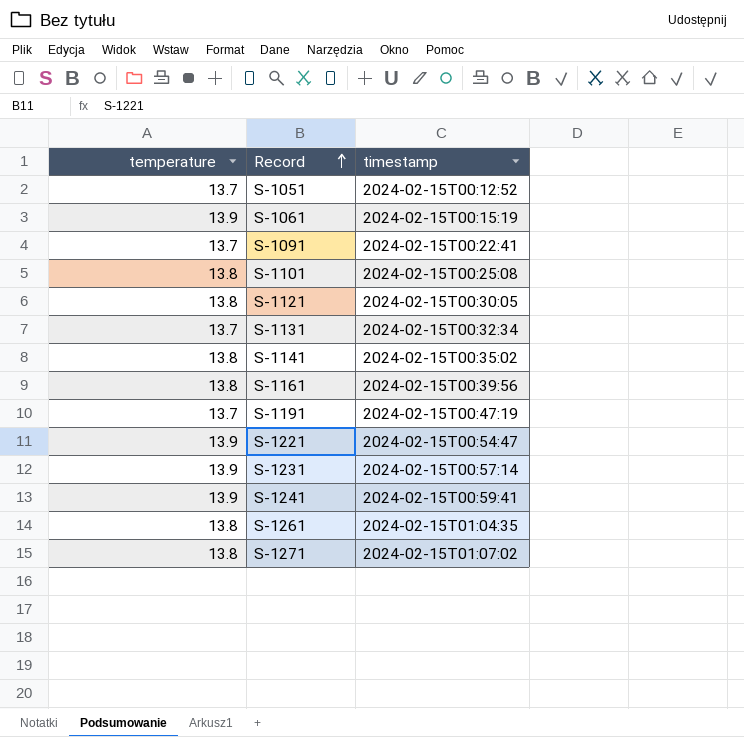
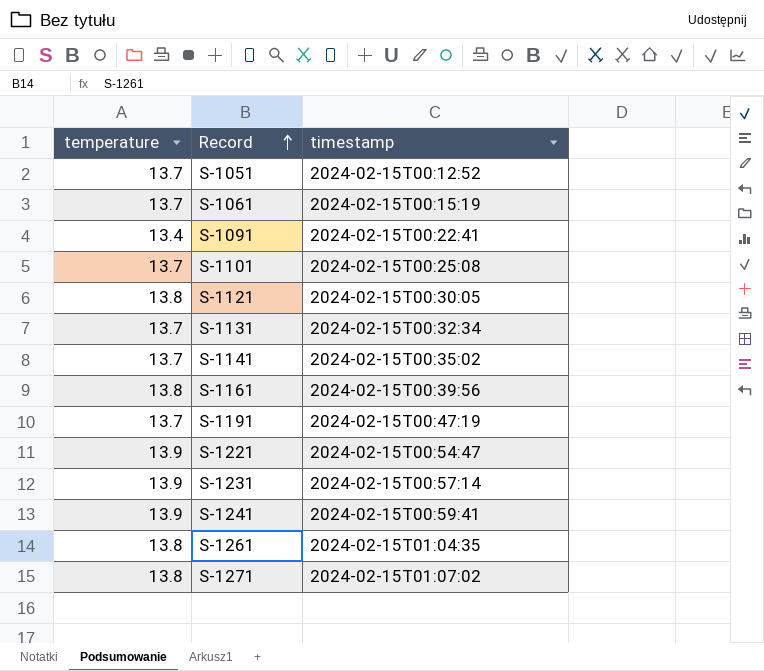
S-1061 | temperature: 13.9 -> 13.7
S-1091 | temperature: 13.7 -> 13.4
S-1101 | temperature: 13.8 -> 13.7
S-1141 | temperature: 13.8 -> 13.7

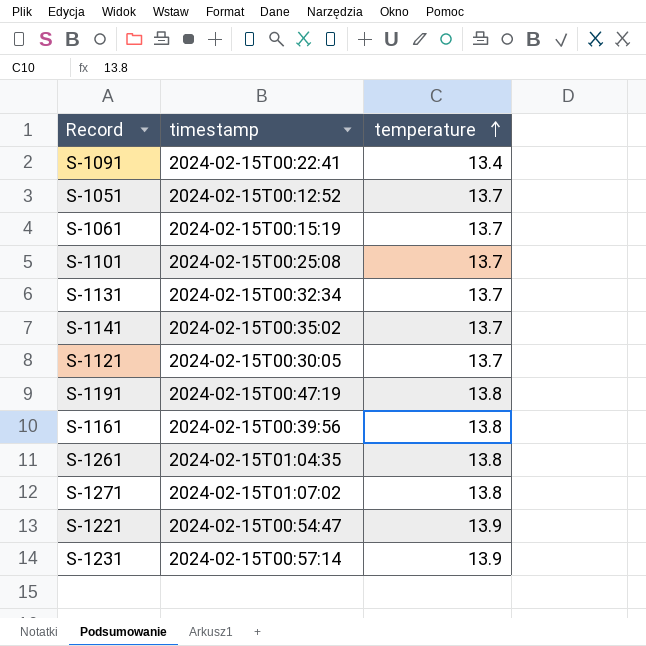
row order: Record ascending -> temperature ascending
column temperature | position: 1 -> 3
row S-1241: 13.9 | 2024-02-15T00:59:41 -> none
S-1121 | temperature: 13.8 -> 13.7
S-1191 | temperature: 13.7 -> 13.8

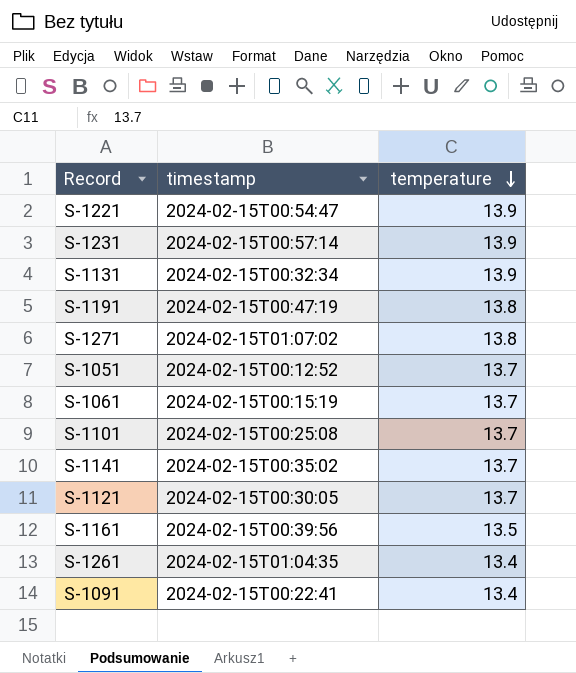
row order: temperature ascending -> temperature descending
S-1131 | temperature: 13.7 -> 13.9
S-1161 | temperature: 13.8 -> 13.5
S-1261 | temperature: 13.8 -> 13.4

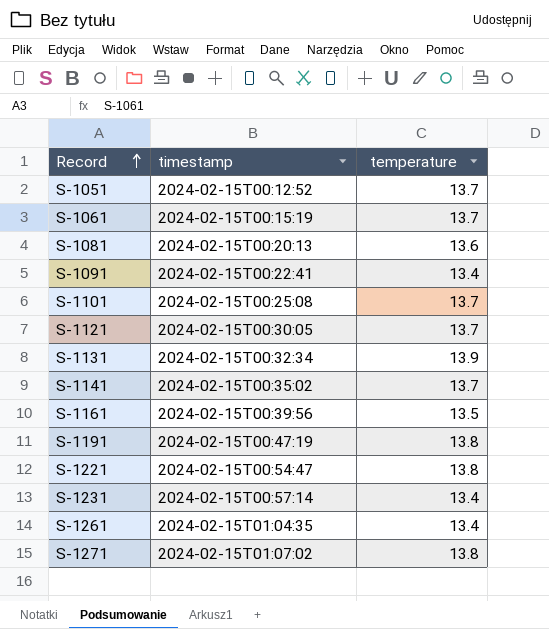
row order: temperature descending -> Record ascending
row S-1081: none -> 2024-02-15T00:20:13 | 13.6
S-1221 | temperature: 13.9 -> 13.8
S-1231 | temperature: 13.9 -> 13.4

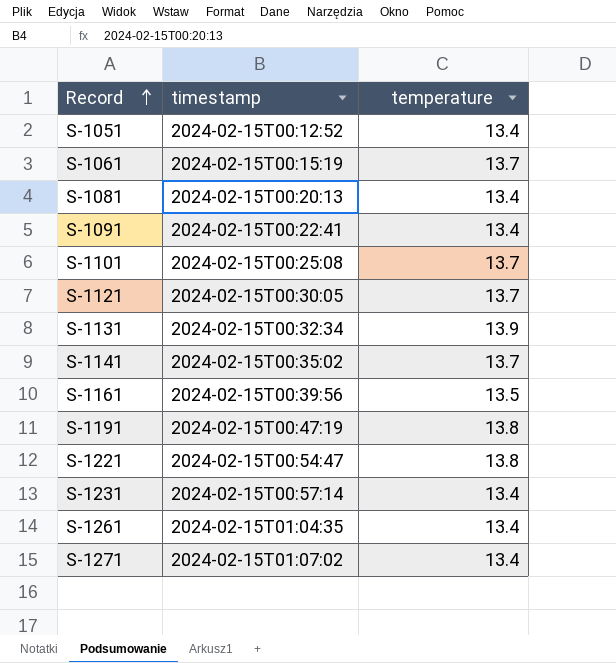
S-1051 | temperature: 13.7 -> 13.4
S-1081 | temperature: 13.6 -> 13.4
S-1271 | temperature: 13.8 -> 13.4

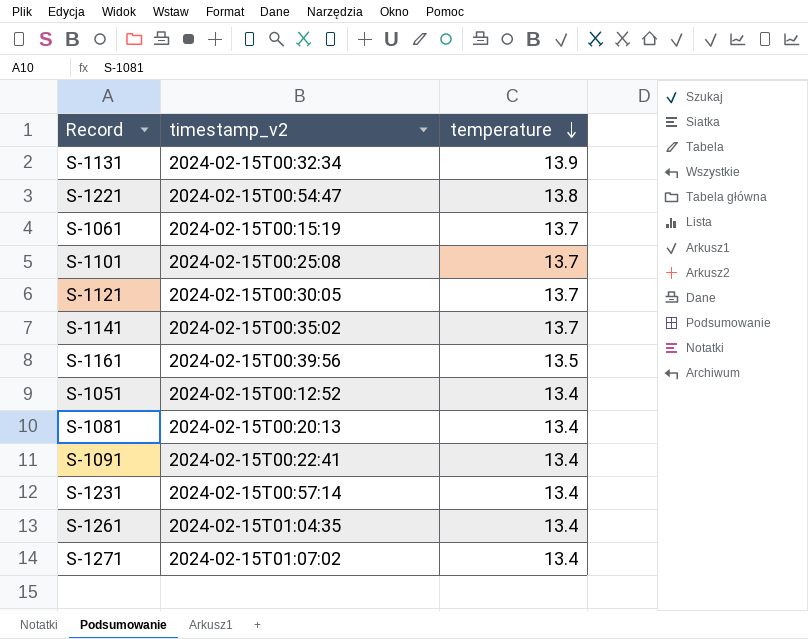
row order: Record ascending -> temperature descending
column name: timestamp -> timestamp_v2
row S-1191: 2024-02-15T00:47:19 | 13.8 -> none

